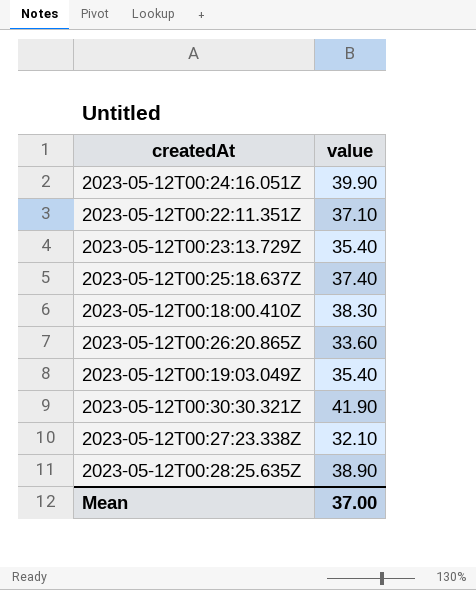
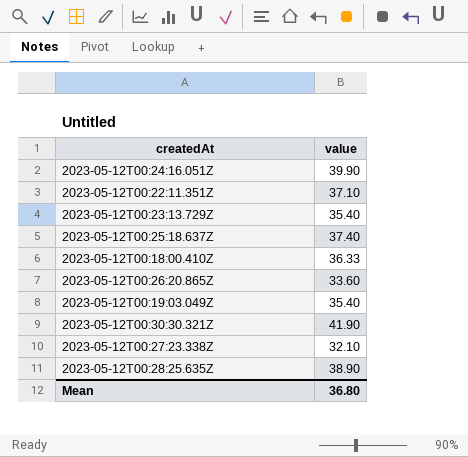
2023-05-12T00:18:00.410Z | value: 38.30 -> 36.33
Mean | value: 37.00 -> 36.80

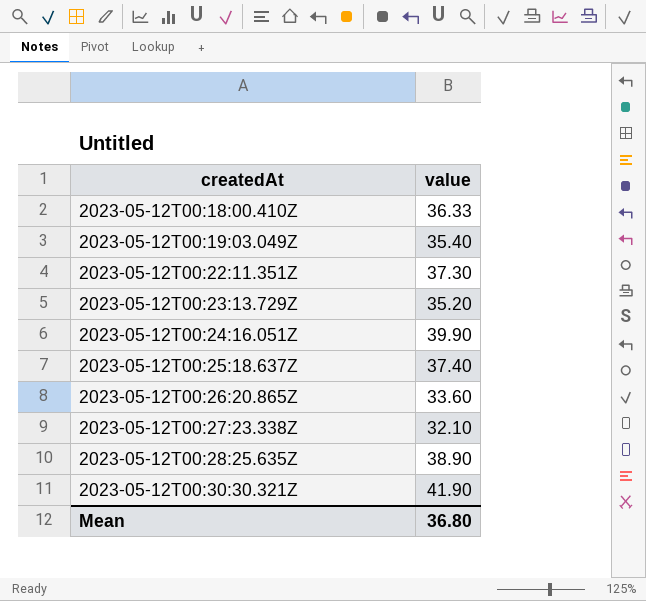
row order: none -> createdAt ascending
2023-05-12T00:22:11.351Z | value: 37.10 -> 37.30
2023-05-12T00:23:13.729Z | value: 35.40 -> 35.20

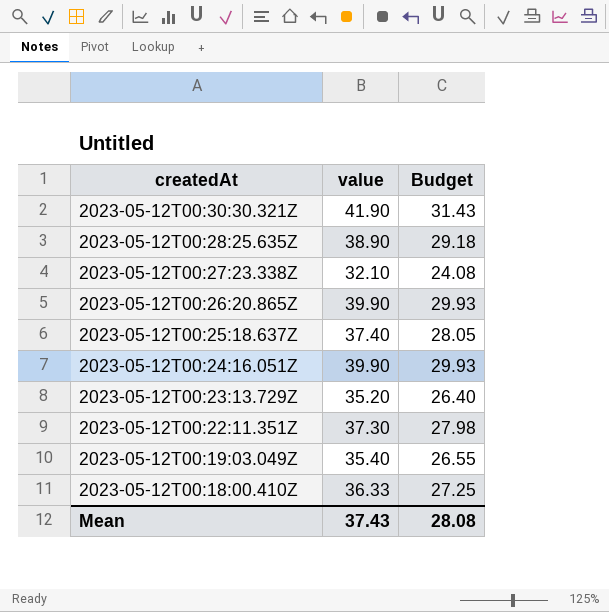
row order: createdAt ascending -> createdAt descending
column Budget | formula: none -> [value] * 0.75
2023-05-12T00:26:20.865Z | value: 33.60 -> 39.90
Mean | value: 36.80 -> 37.43

